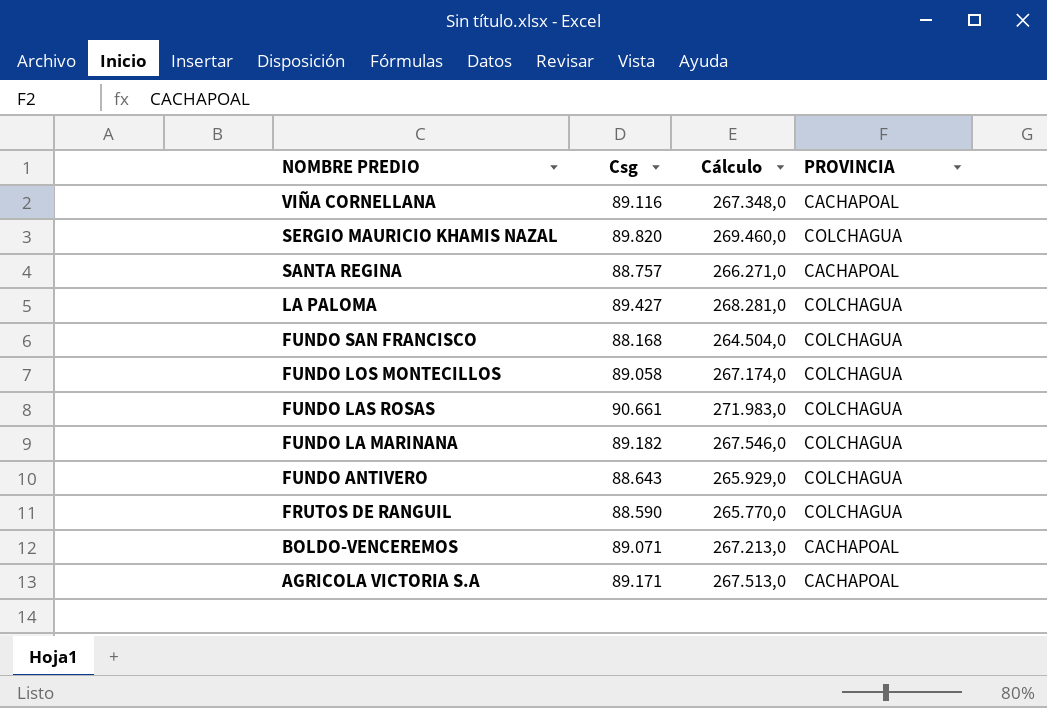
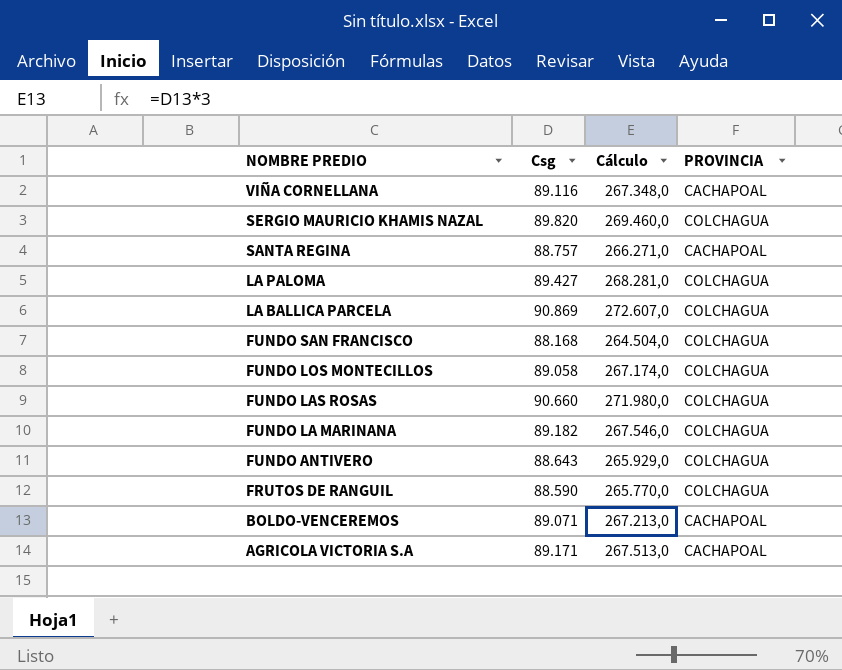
row LA BALLICA PARCELA: none -> 90.869 | 272.607,0 | COLCHAGUA
FUNDO LAS ROSAS | Csg: 90.661 -> 90.660
FUNDO LAS ROSAS | Cálculo: 271.983,0 -> 271.980,0

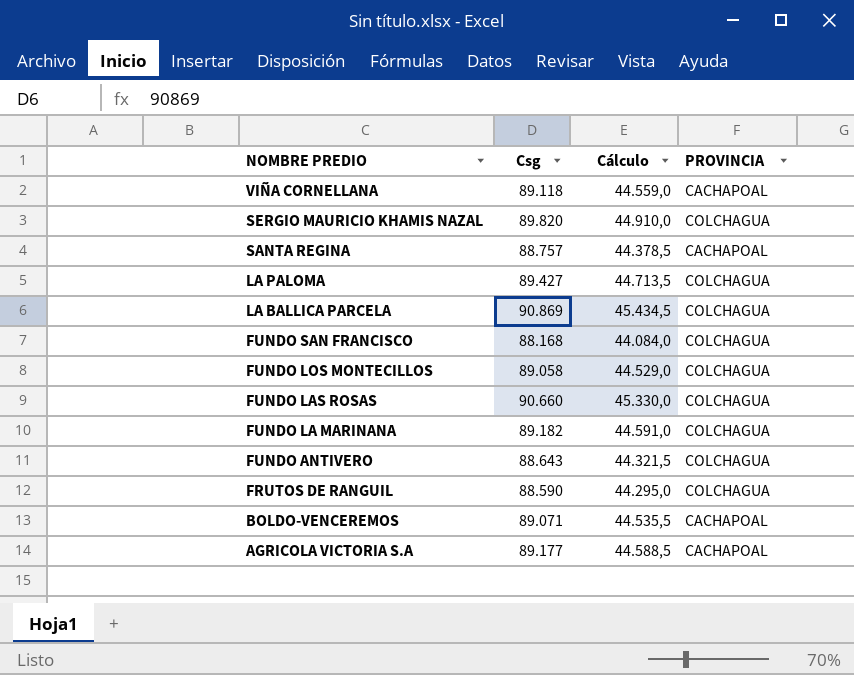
column Cálculo | formula: [Csg] * 3 -> [Csg] * 0,5
VIÑA CORNELLANA | Csg: 89.116 -> 89.118
AGRICOLA VICTORIA S.A | Csg: 89.171 -> 89.177

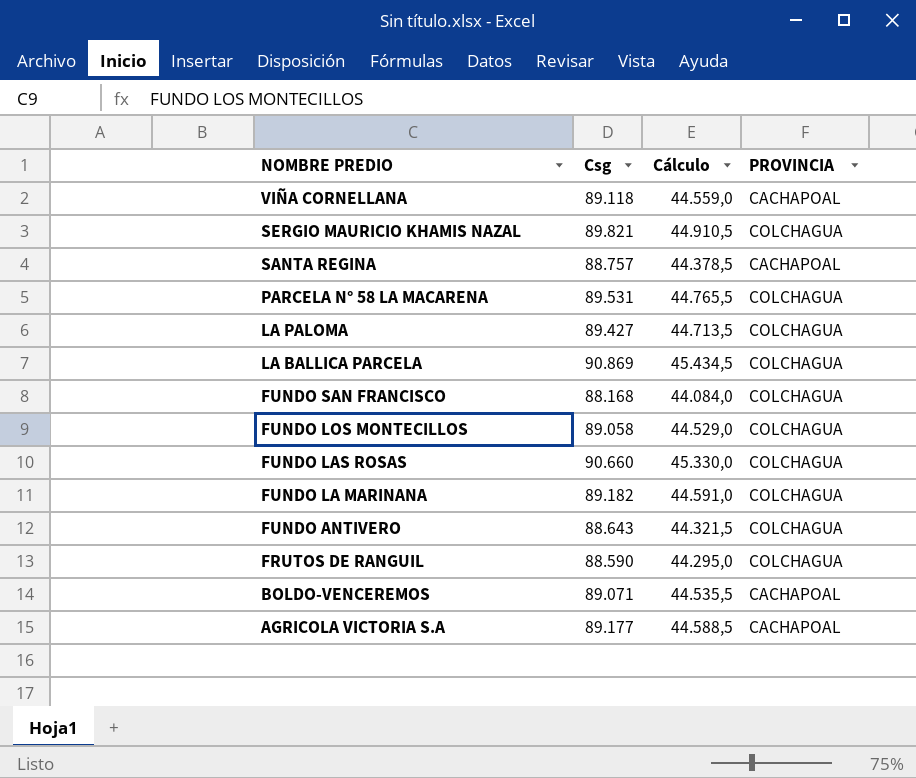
SERGIO MAURICIO KHAMIS NAZAL | Csg: 89.820 -> 89.821
SERGIO MAURICIO KHAMIS NAZAL | Cálculo: 44.910,0 -> 44.910,5
row PARCELA N° 58 LA MACARENA: none -> 89.531 | 44.765,5 | COLCHAGUA

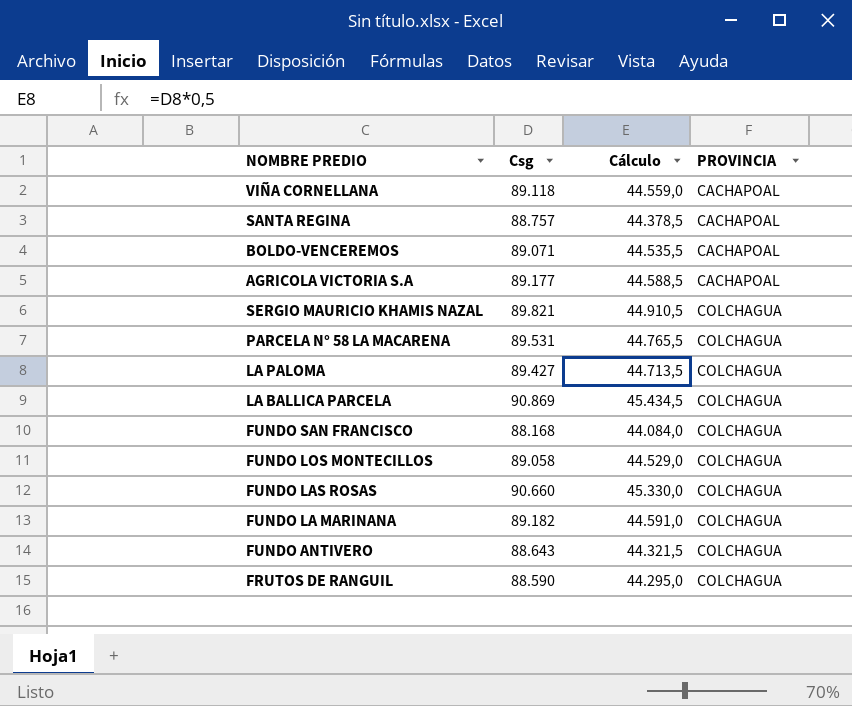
row order: NOMBRE PREDIO descending -> PROVINCIA ascending

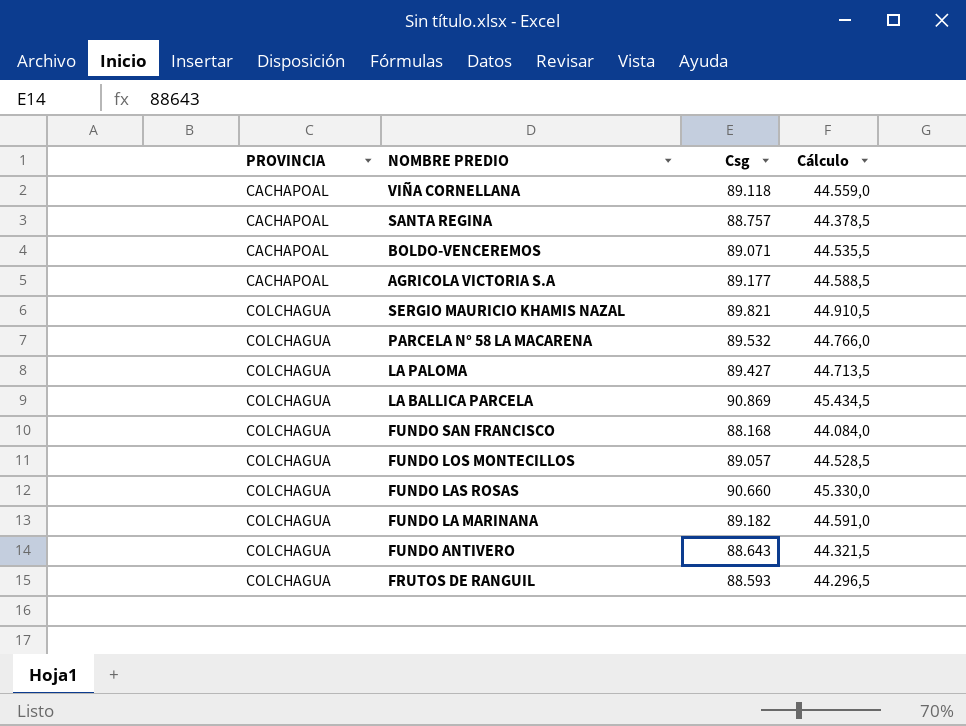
column PROVINCIA | position: 4 -> 1
PARCELA N° 58 LA MACARENA | Csg: 89.531 -> 89.532
PARCELA N° 58 LA MACARENA | Cálculo: 44.765,5 -> 44.766,0
FUNDO LOS MONTECILLOS | Csg: 89.058 -> 89.057
FUNDO LOS MONTECILLOS | Cálculo: 44.529,0 -> 44.528,5
FRUTOS DE RANGUIL | Csg: 88.590 -> 88.593
FRUTOS DE RANGUIL | Cálculo: 44.295,0 -> 44.296,5

